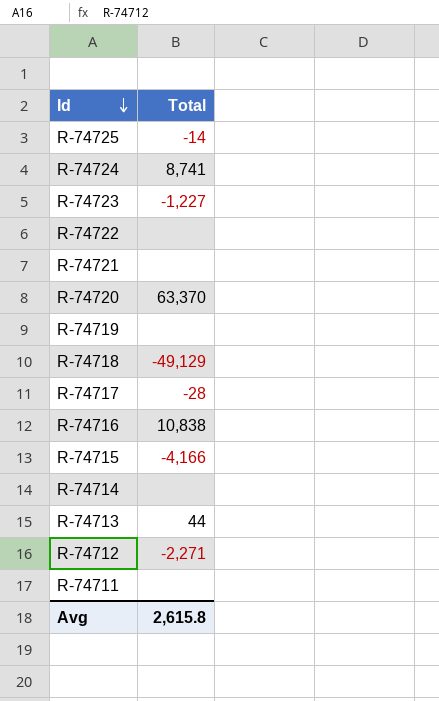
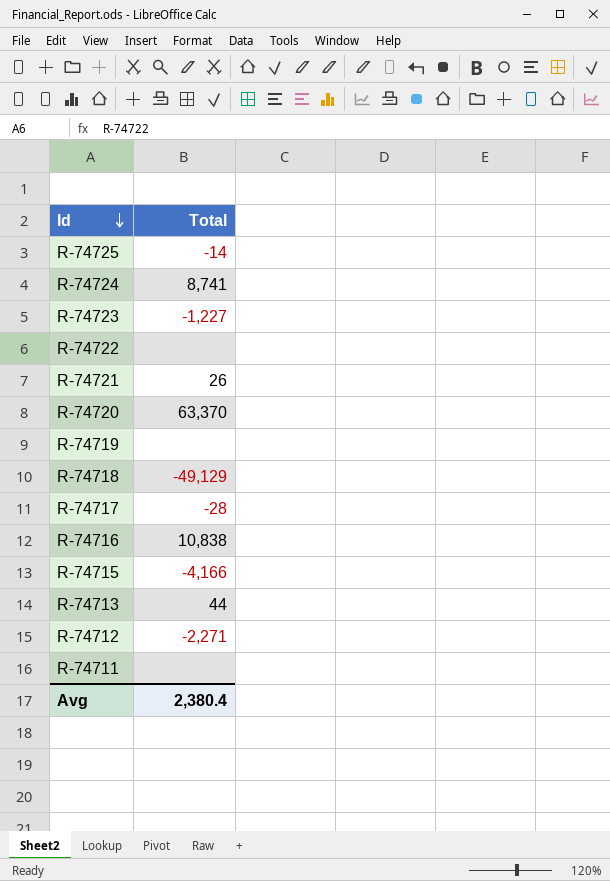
row R-74714: none -> none
R-74721 | Total: none -> 26
Avg | Total: 2,615.8 -> 2,380.4

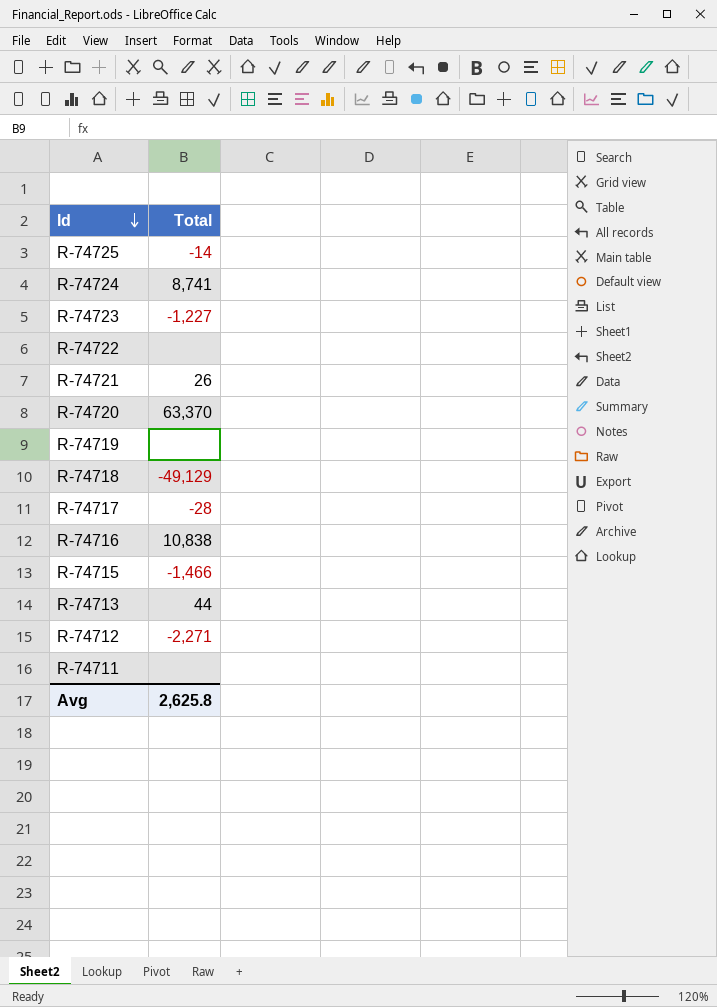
R-74715 | Total: -4,166 -> -1,466
Avg | Total: 2,380.4 -> 2,625.8

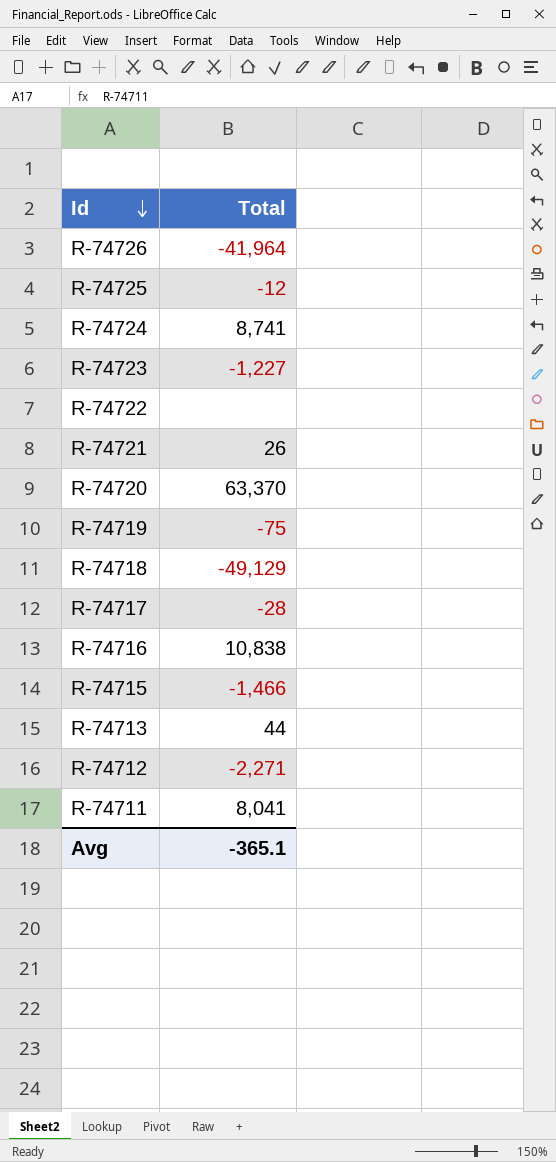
row R-74726: none -> -41,964
R-74725 | Total: -14 -> -12
R-74719 | Total: none -> -75
R-74711 | Total: none -> 8,041
Avg | Total: 2,625.8 -> -365.1

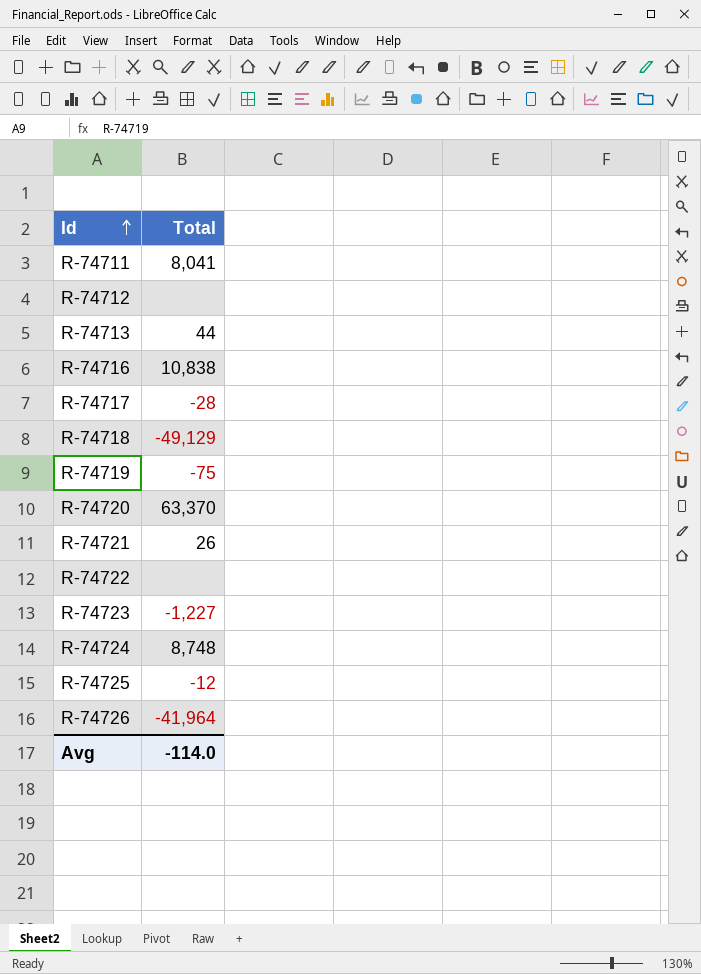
row order: Id descending -> Id ascending
row R-74715: -1,466 -> none
R-74712 | Total: -2,271 -> none
R-74724 | Total: 8,741 -> 8,748
Avg | Total: -365.1 -> -114.0

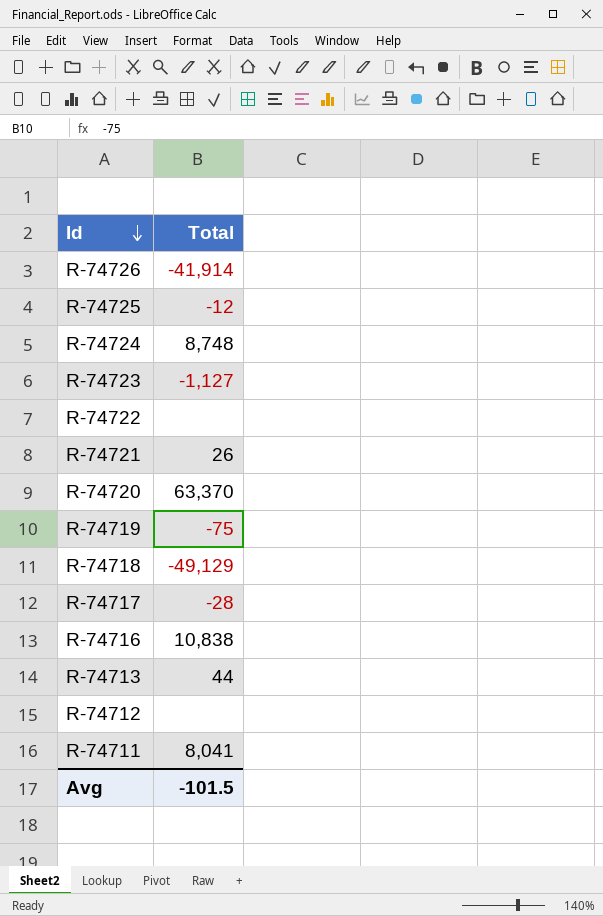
row order: Id ascending -> Id descending
R-74726 | Total: -41,964 -> -41,914
R-74723 | Total: -1,227 -> -1,127
Avg | Total: -114.0 -> -101.5

